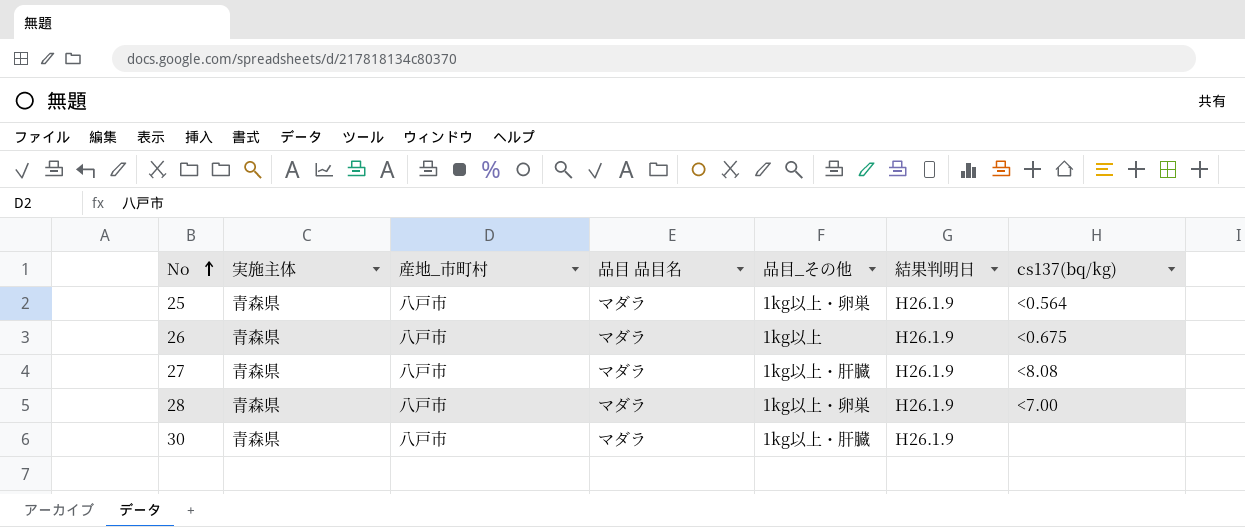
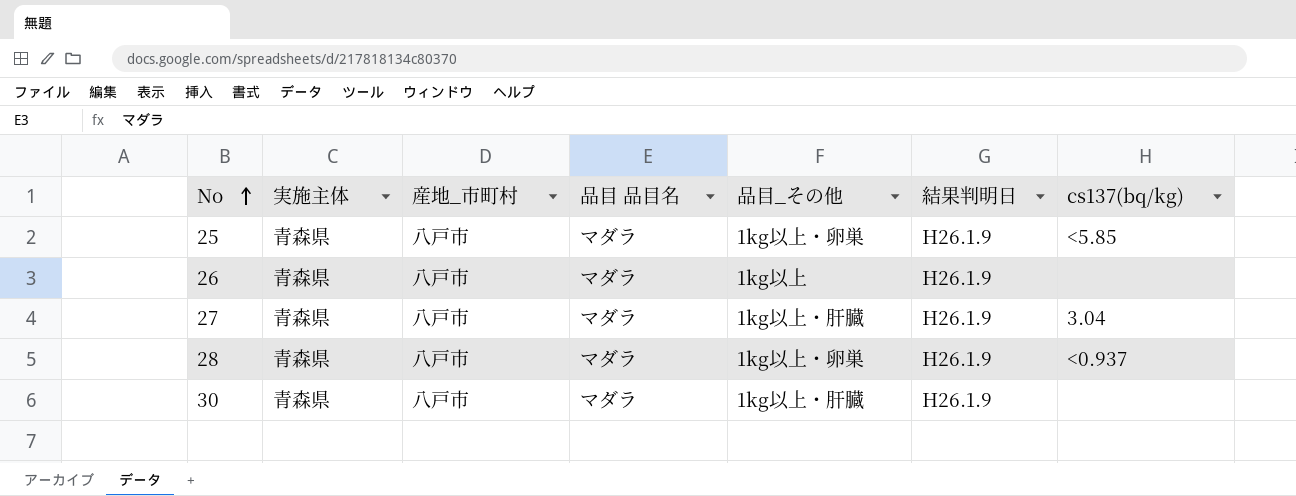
25 | cs137(bq/kg): <0.564 -> <5.85
26 | cs137(bq/kg): <0.675 -> none
27 | cs137(bq/kg): <8.08 -> 3.04
28 | cs137(bq/kg): <7.00 -> <0.937

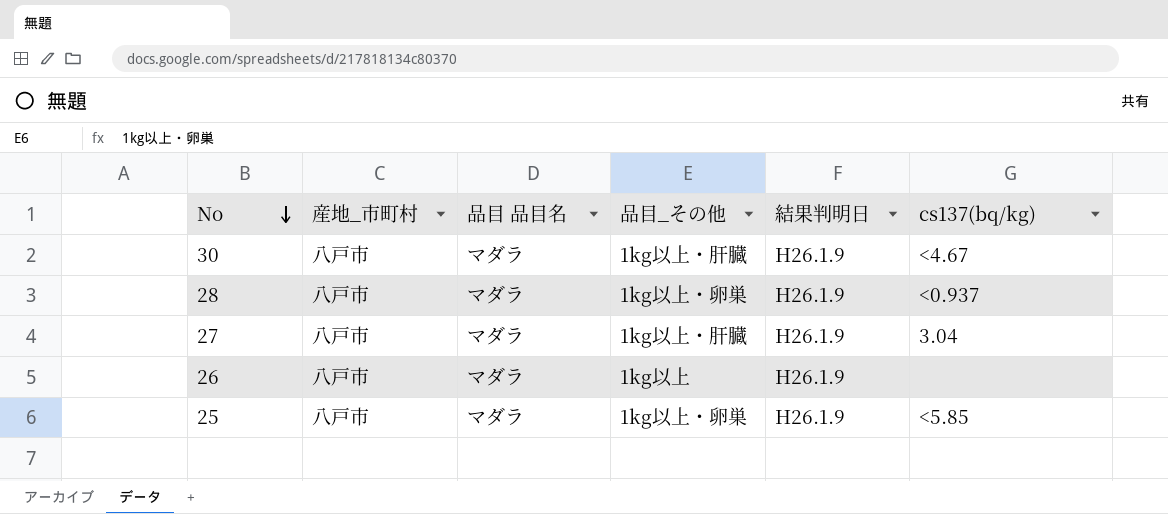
row order: No ascending -> No descending
column 実施主体 | position: 2 -> none
30 | cs137(bq/kg): none -> <4.67

